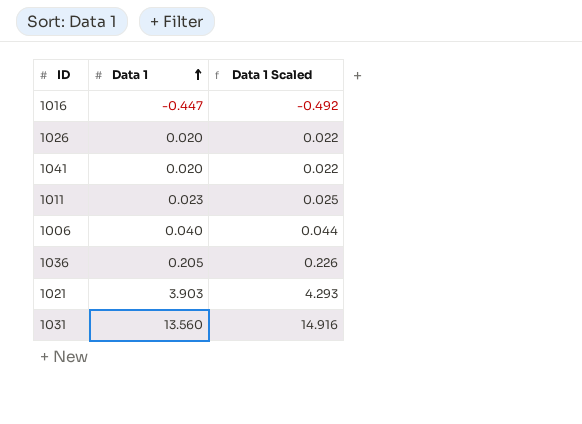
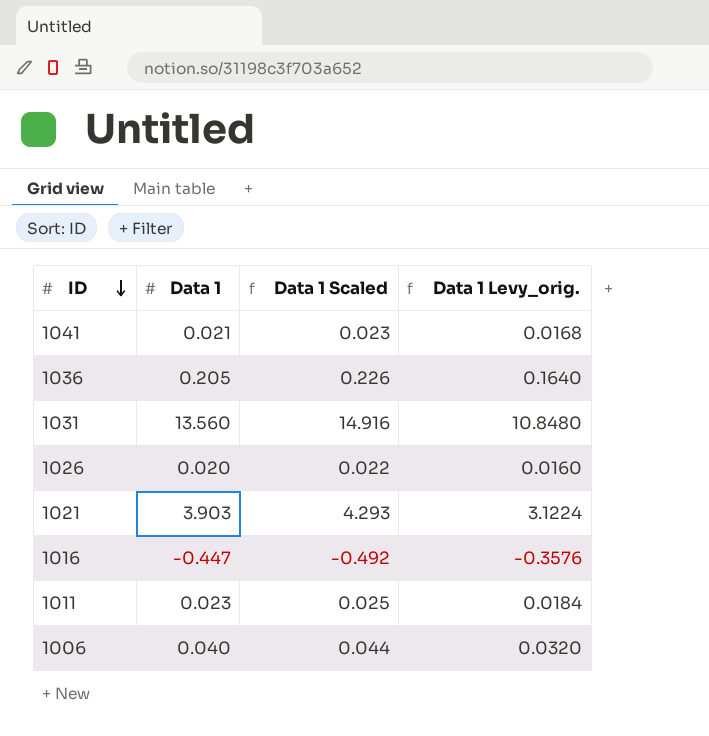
row order: Data 1 ascending -> ID descending
column Data 1 Levy_orig. | formula: none -> [Data 1] * 0.8
1041 | Data 1: 0.020 -> 0.021
1041 | Data 1 Scaled: 0.022 -> 0.023

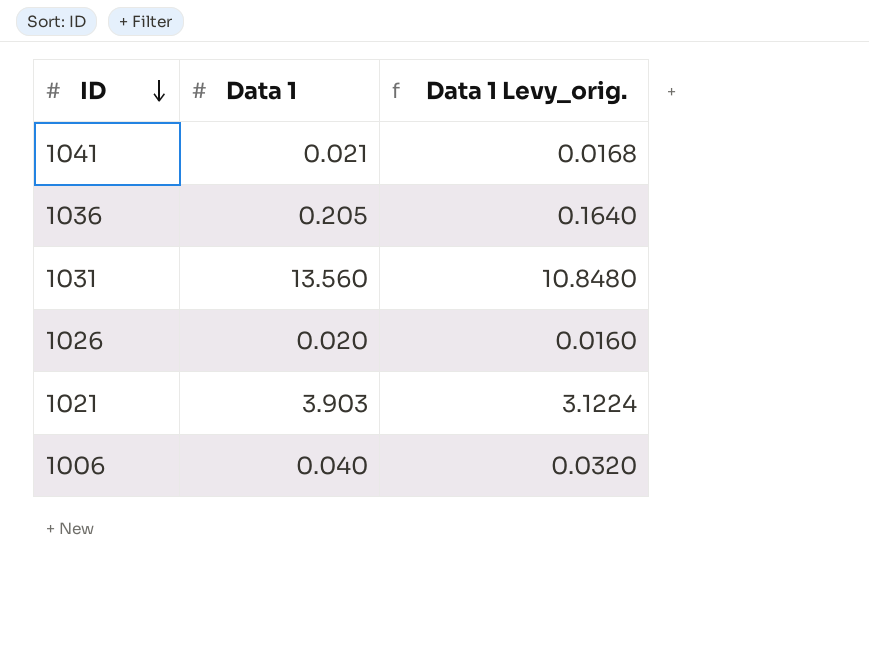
column Data 1 Scaled | formula: [Data 1] * 1.1 -> none
row 1016: -0.447 | -0.492 | -0.3576 -> none
row 1011: 0.023 | 0.025 | 0.0184 -> none

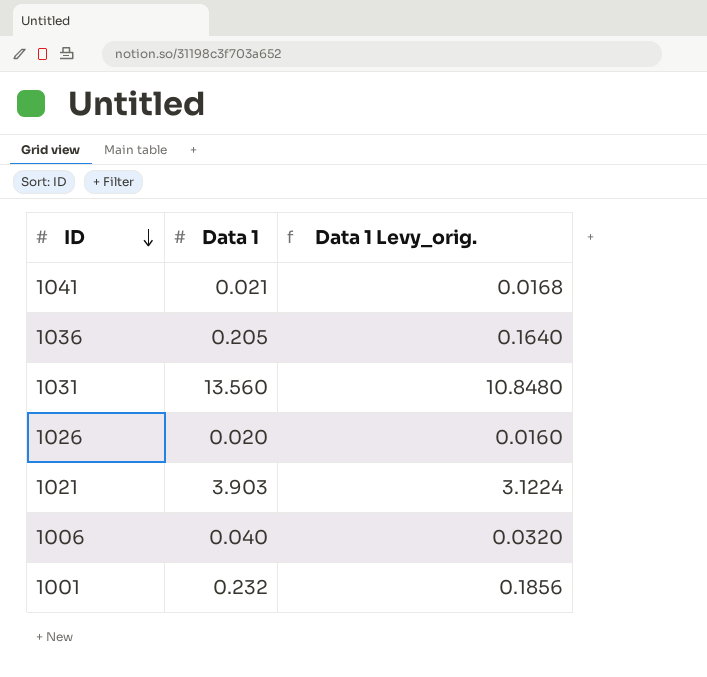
row 1001: none -> 0.232 | 0.1856

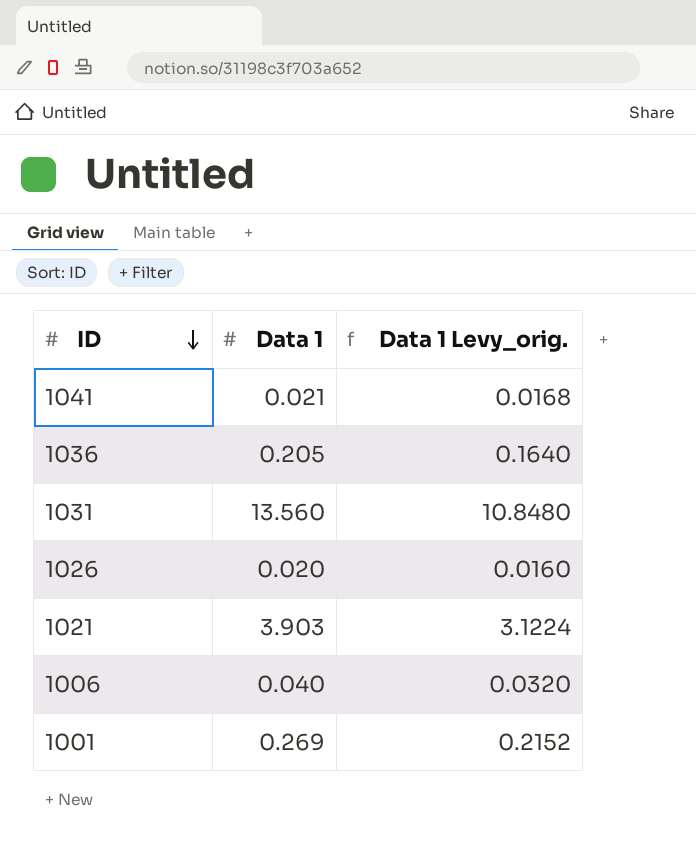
1001 | Data 1: 0.232 -> 0.269
1001 | Data 1 Levy_orig.: 0.1856 -> 0.2152

